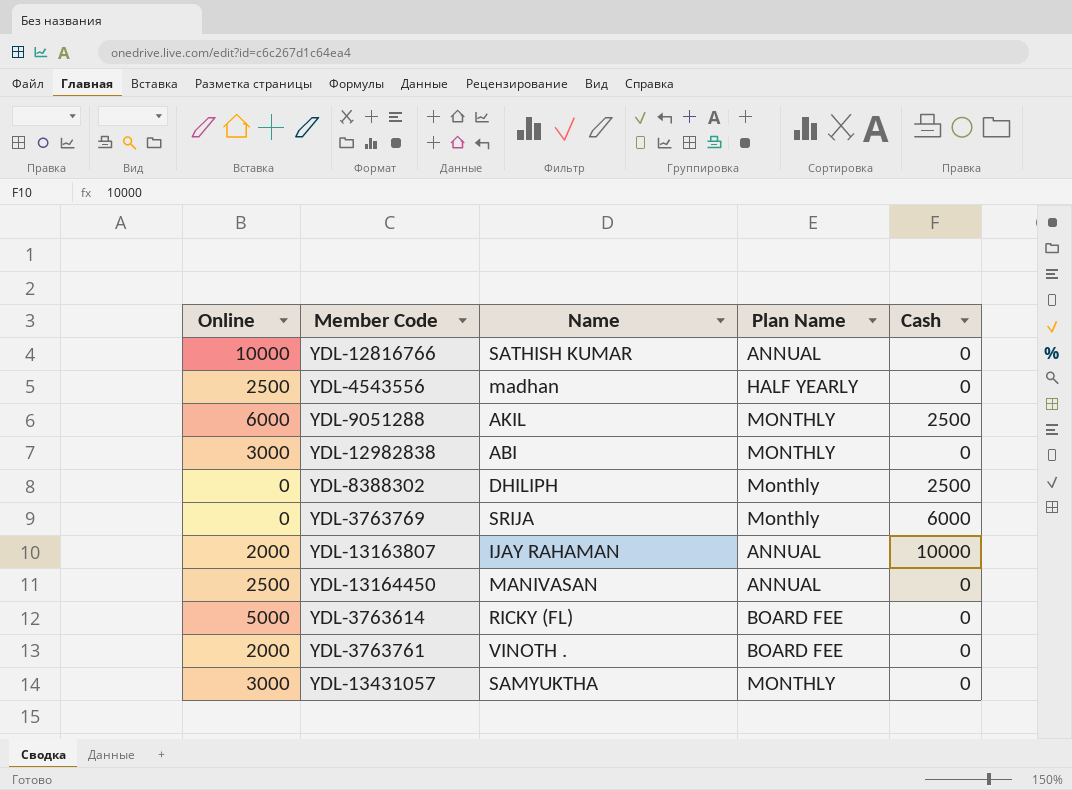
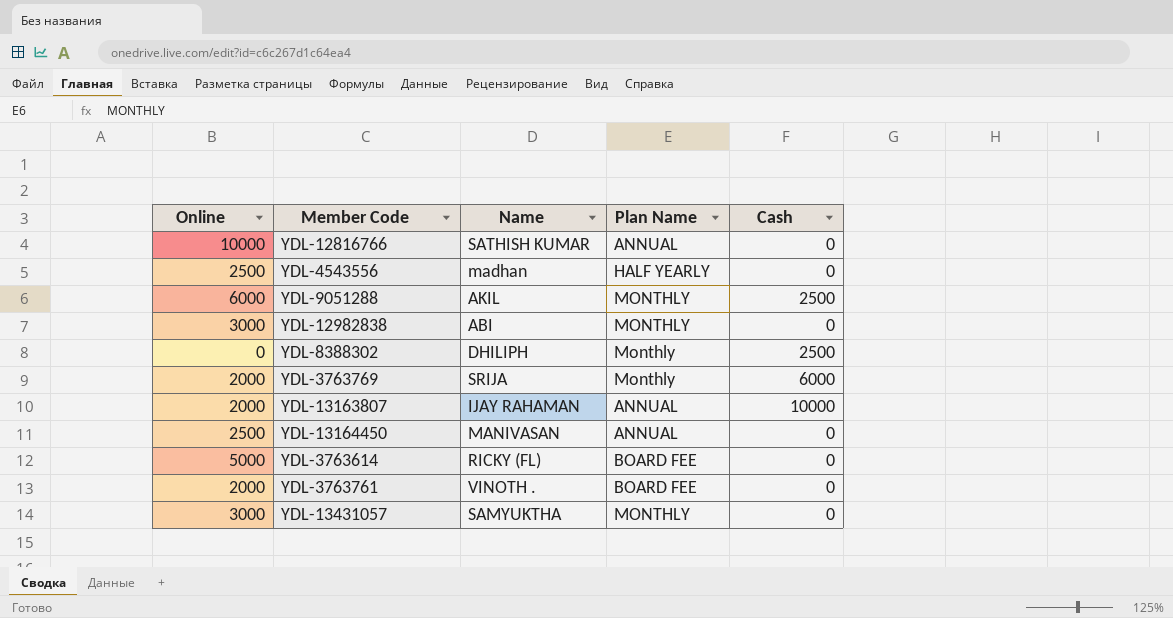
YDL-3763769 | Online: 0 -> 2000

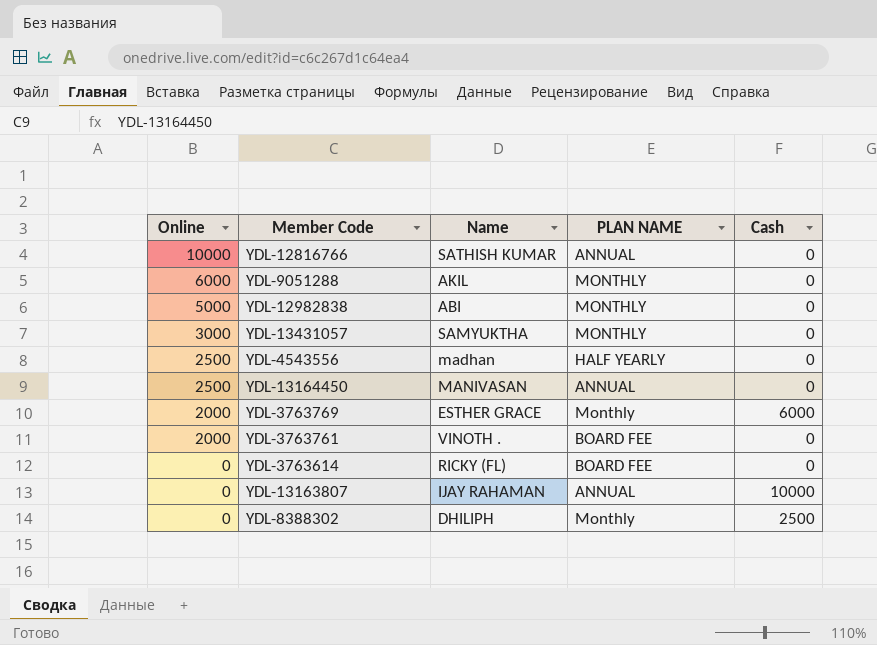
row order: none -> Online descending
column name: Plan Name -> PLAN NAME
YDL-9051288 | Cash: 2500 -> 0
YDL-12982838 | Online: 3000 -> 5000
YDL-3763769 | Name: SRIJA -> ESTHER GRACE
YDL-3763614 | Online: 5000 -> 0
YDL-13163807 | Online: 2000 -> 0

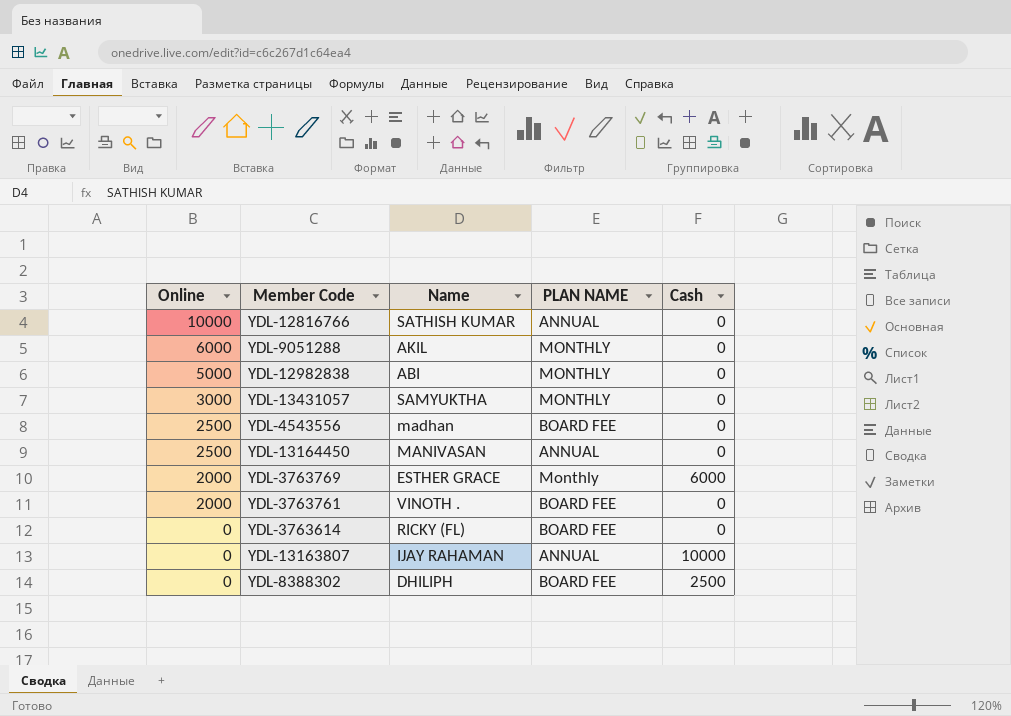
YDL-4543556 | PLAN NAME: HALF YEARLY -> BOARD FEE
YDL-8388302 | PLAN NAME: Monthly -> BOARD FEE

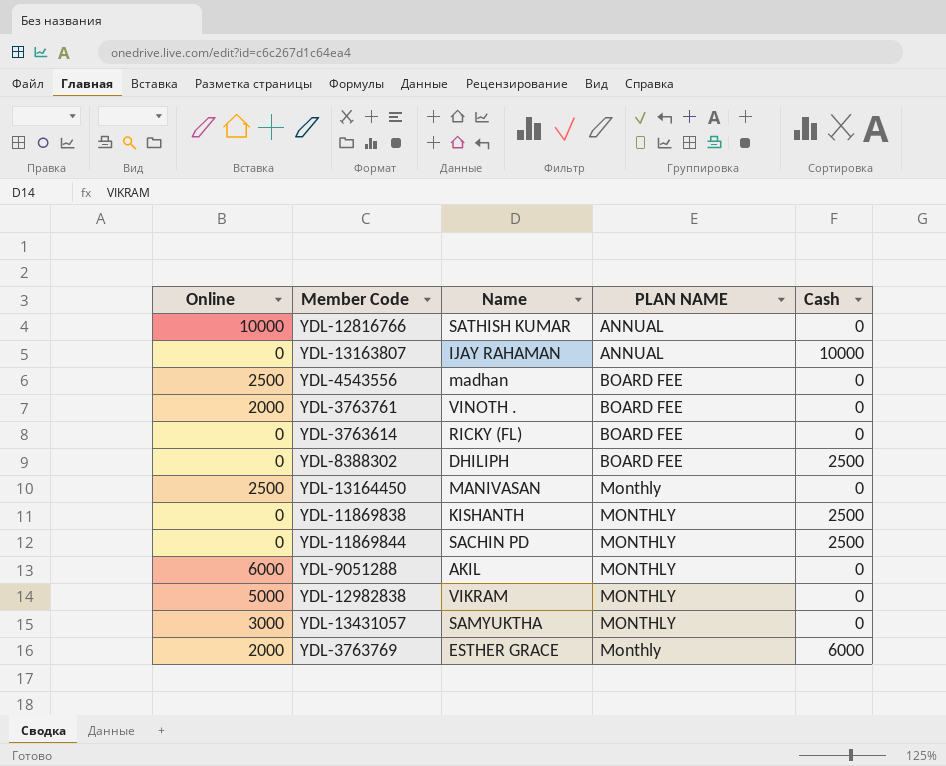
row order: Online descending -> PLAN NAME ascending
YDL-13164450 | PLAN NAME: ANNUAL -> Monthly
row YDL-11869838: none -> 0 | KISHANTH | MONTHLY | 2500
row YDL-11869844: none -> 0 | SACHIN PD | MONTHLY | 2500
YDL-12982838 | Name: ABI -> VIKRAM

